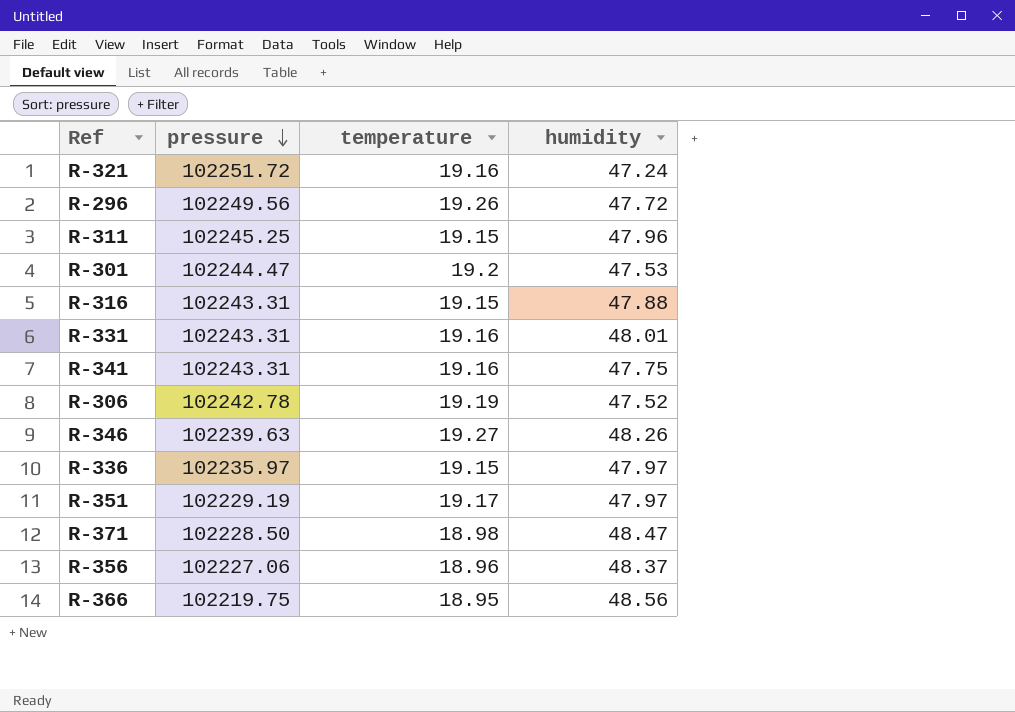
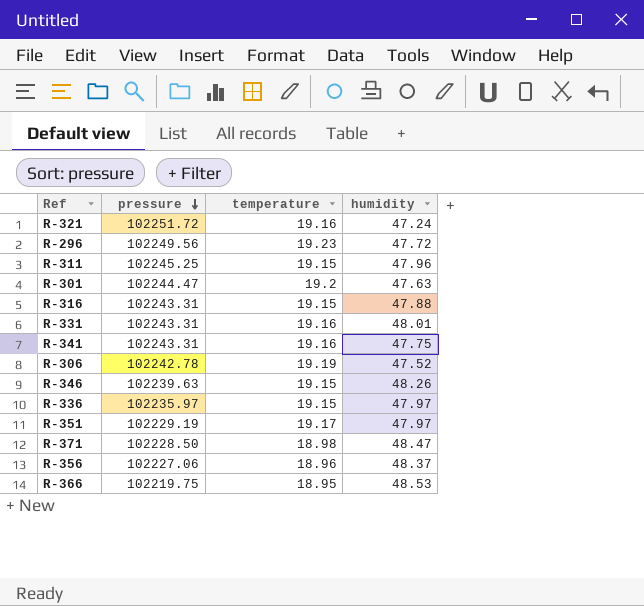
R-296 | temperature: 19.26 -> 19.23
R-301 | humidity: 47.53 -> 47.63
R-346 | temperature: 19.27 -> 19.15
R-366 | humidity: 48.56 -> 48.53

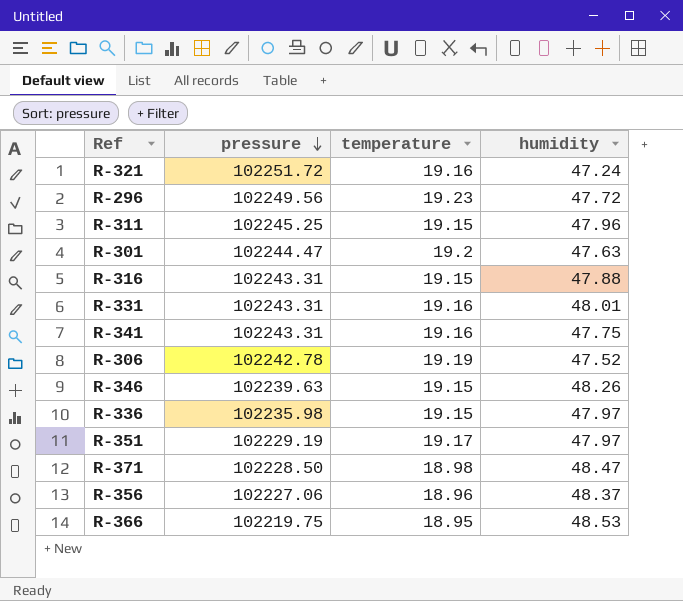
R-336 | pressure: 102235.97 -> 102235.98

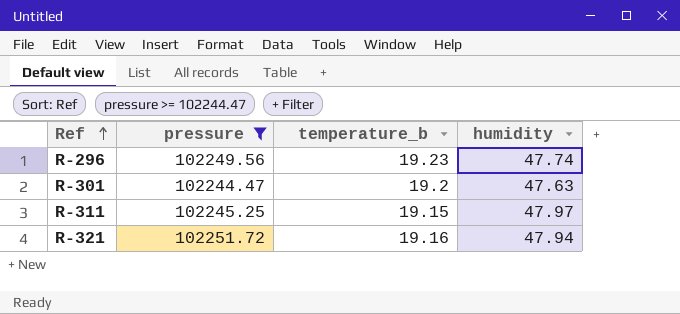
filter: none -> pressure >= 102244.47
row order: pressure descending -> Ref ascending
column name: temperature -> temperature_b
R-296 | humidity: 47.72 -> 47.74
R-311 | humidity: 47.96 -> 47.97
R-321 | humidity: 47.24 -> 47.94

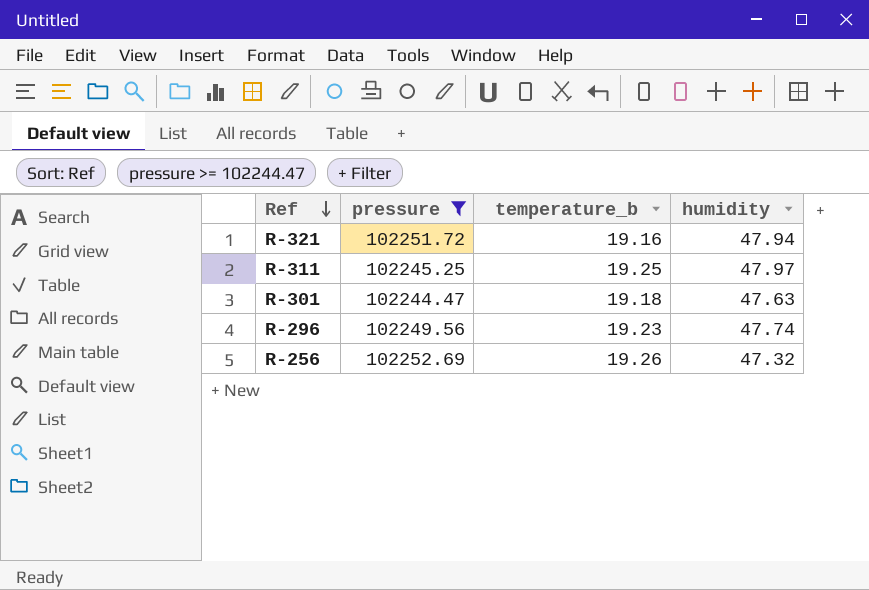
row order: Ref ascending -> Ref descending
R-311 | temperature_b: 19.15 -> 19.25
R-301 | temperature_b: 19.2 -> 19.18
row R-256: none -> 102252.69 | 19.26 | 47.32

